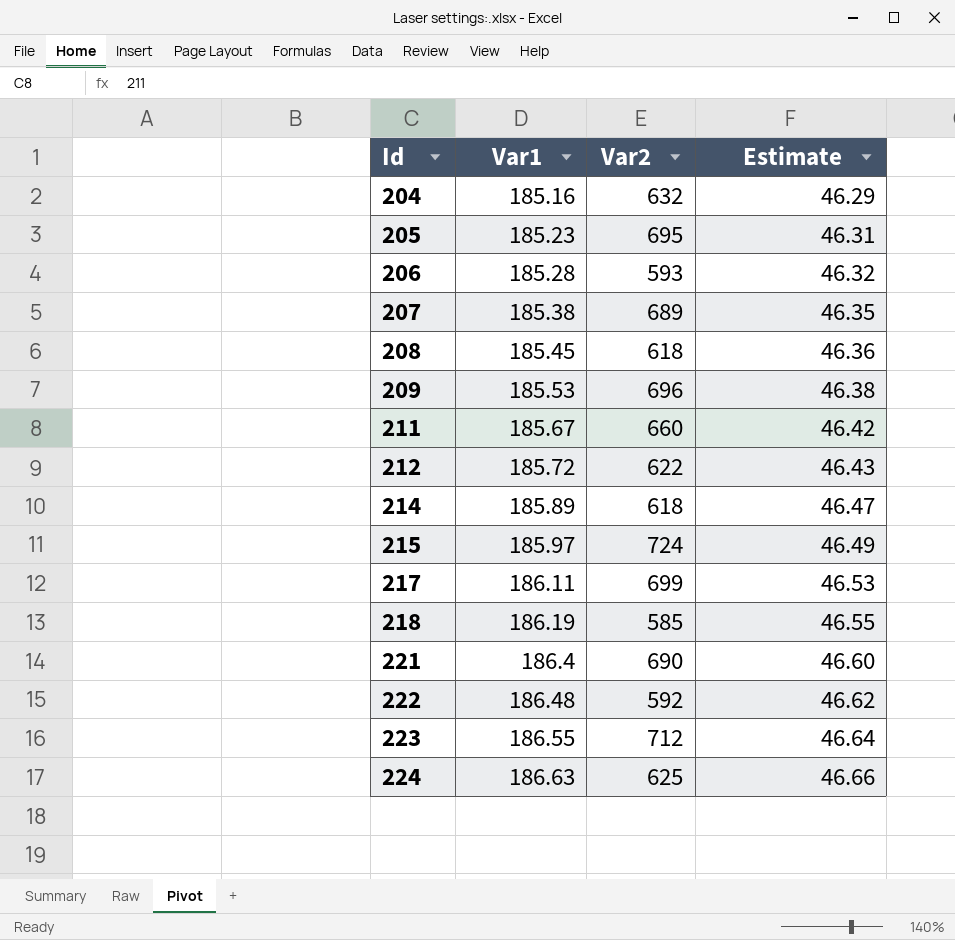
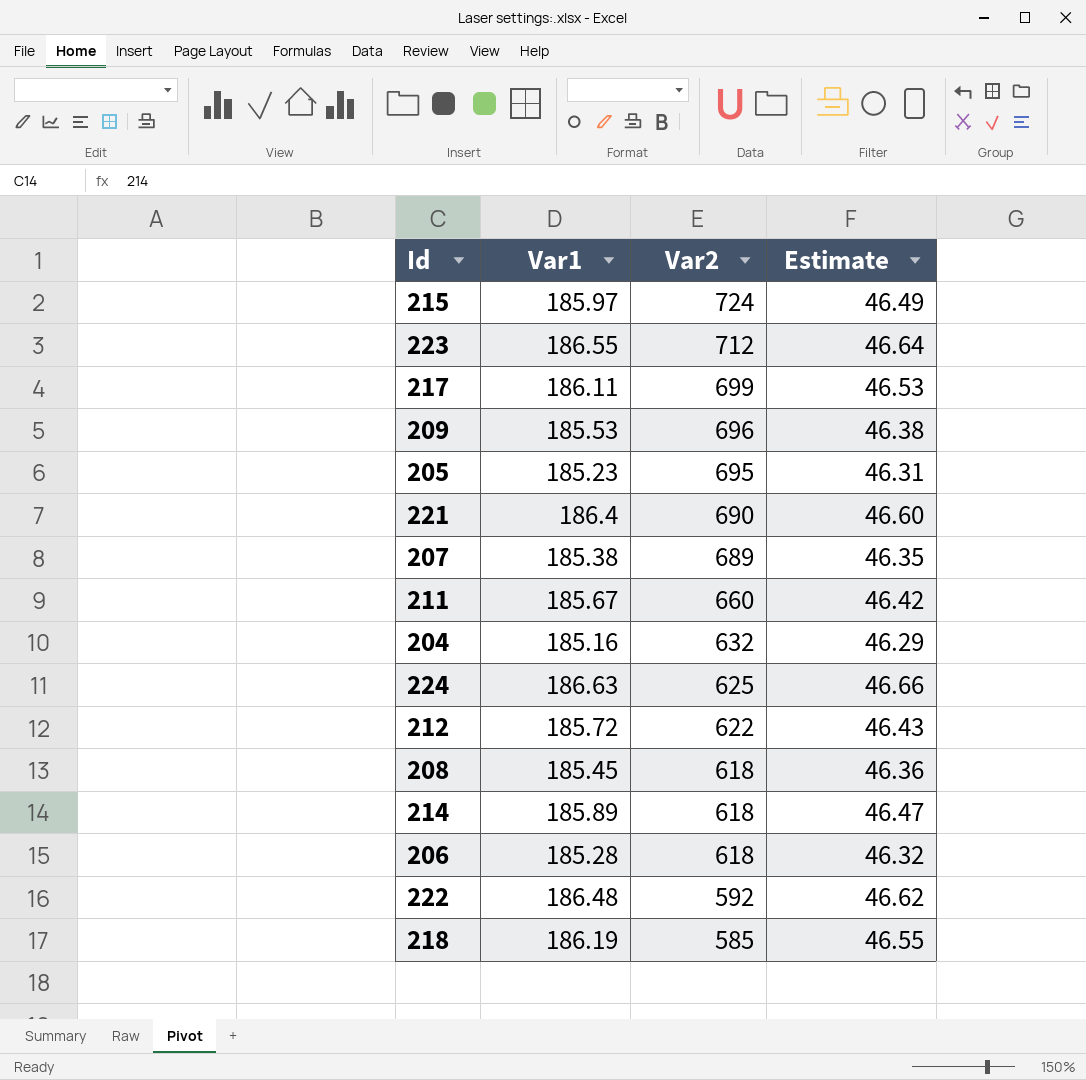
row order: Id ascending -> Var2 descending
206 | Var2: 593 -> 618

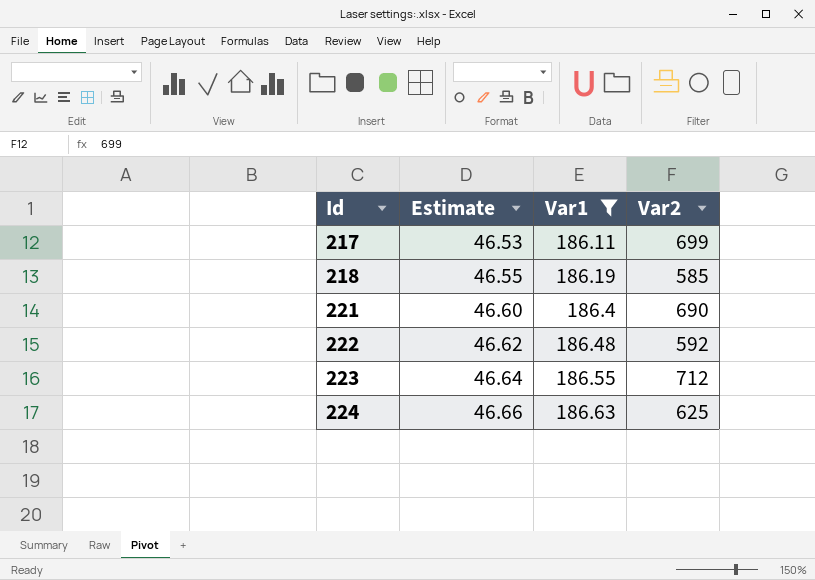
filter: none -> Var1 >= 186.11
row order: Var2 descending -> Id ascending
column Estimate | position: 4 -> 2

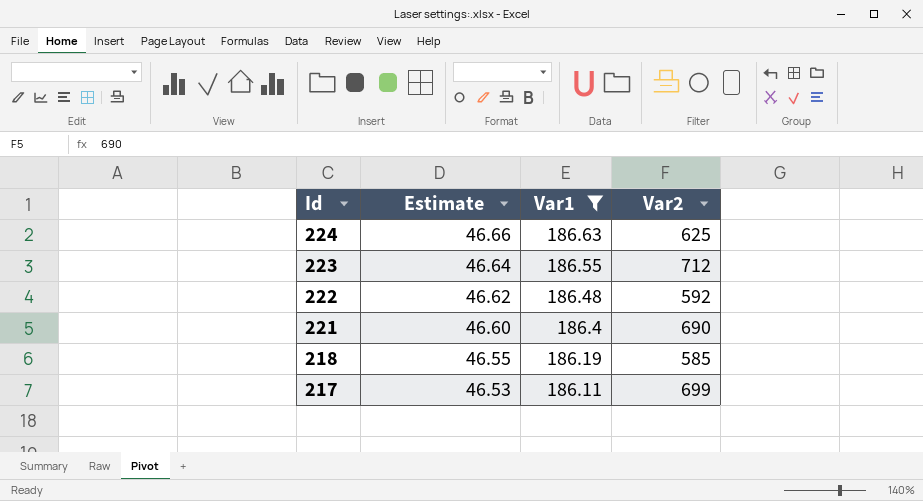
row order: Id ascending -> Id descending

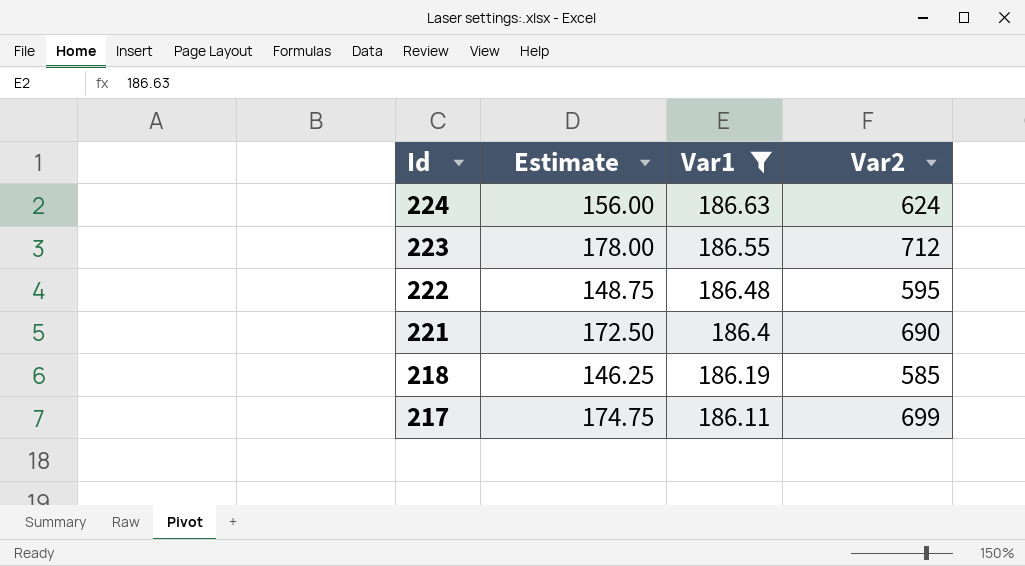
column Estimate | formula: [Var1] * 0.25 -> [Var2] * 0.25
224 | Var2: 625 -> 624
222 | Var2: 592 -> 595

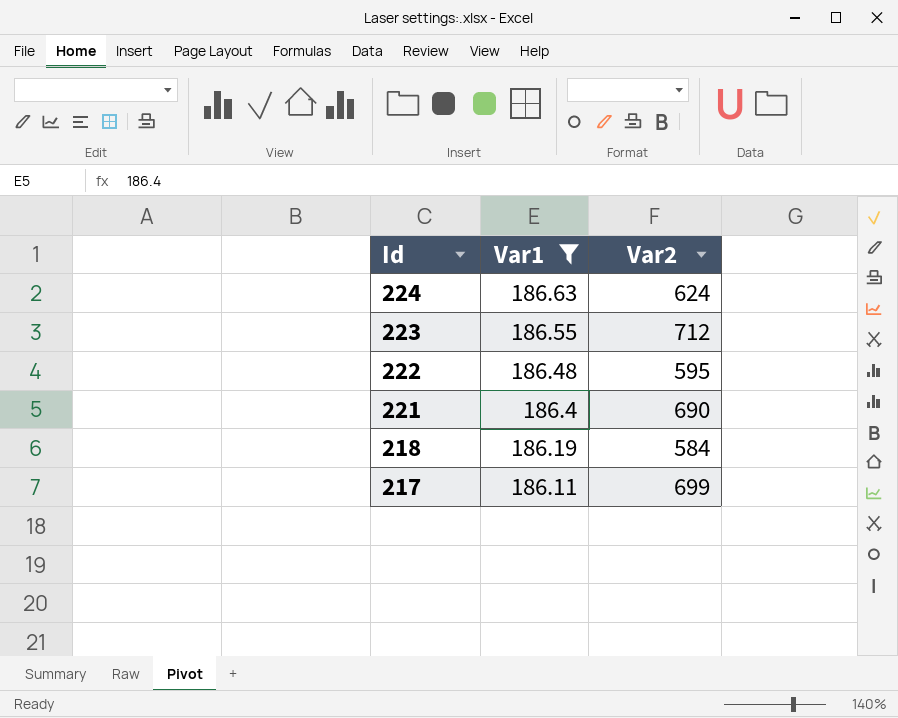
column Estimate | formula: [Var2] * 0.25 -> none
218 | Var2: 585 -> 584

